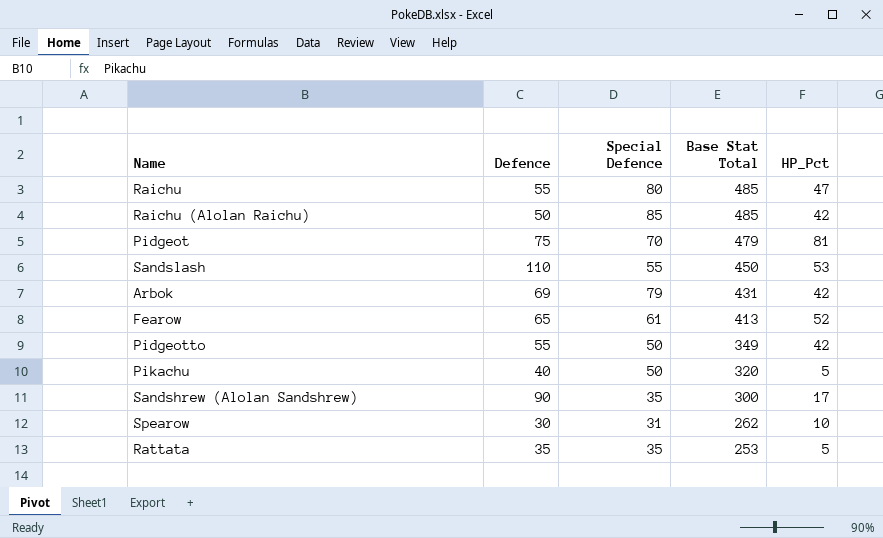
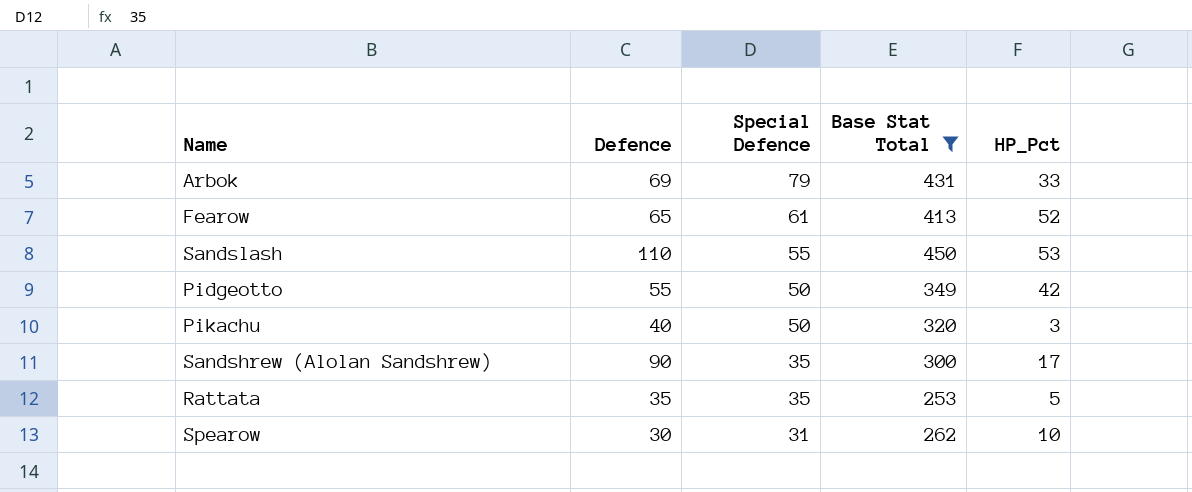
filter: none -> Base Stat Total <= 450
row order: Base Stat Total descending -> Special Defence descending
Arbok | HP_Pct: 42 -> 33
Pikachu | HP_Pct: 5 -> 3

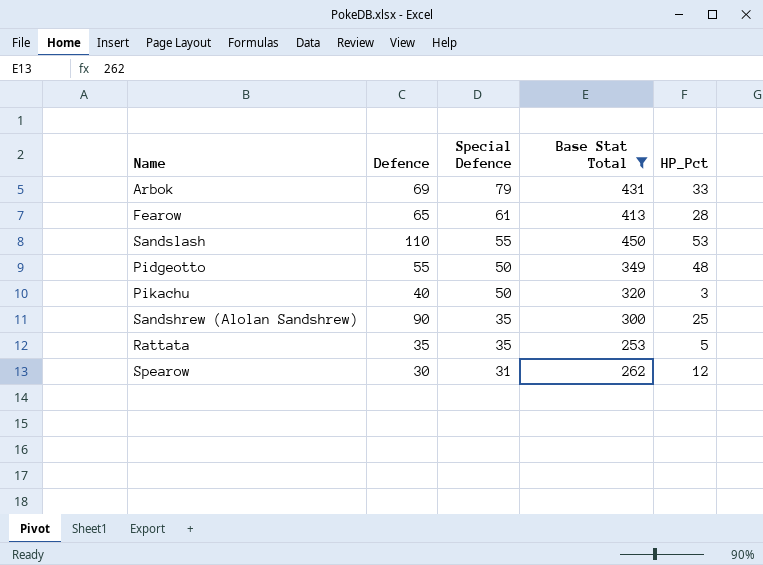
Fearow | HP_Pct: 52 -> 28
Pidgeotto | HP_Pct: 42 -> 48
Sandshrew (Alolan Sandshrew) | HP_Pct: 17 -> 25
Spearow | HP_Pct: 10 -> 12

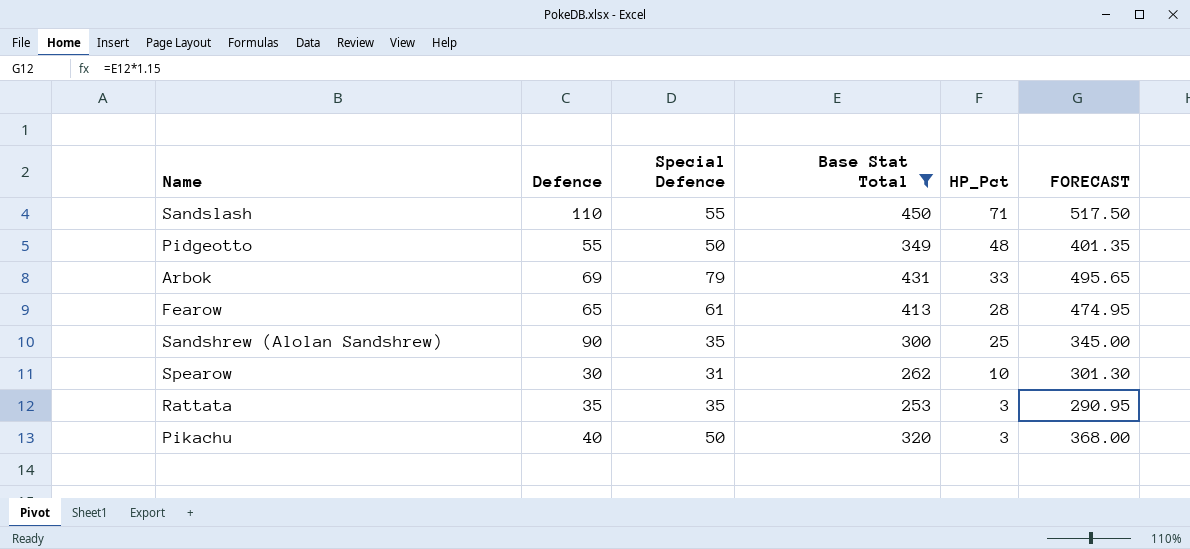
row order: Special Defence descending -> HP_Pct descending
column FORECAST | formula: none -> [Base Stat Total] * 1.15
Sandslash | HP_Pct: 53 -> 71
Spearow | HP_Pct: 12 -> 10
Rattata | HP_Pct: 5 -> 3

